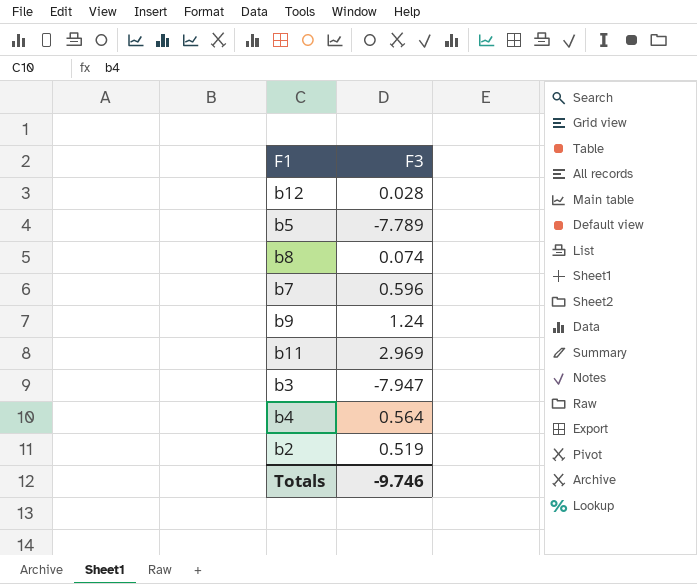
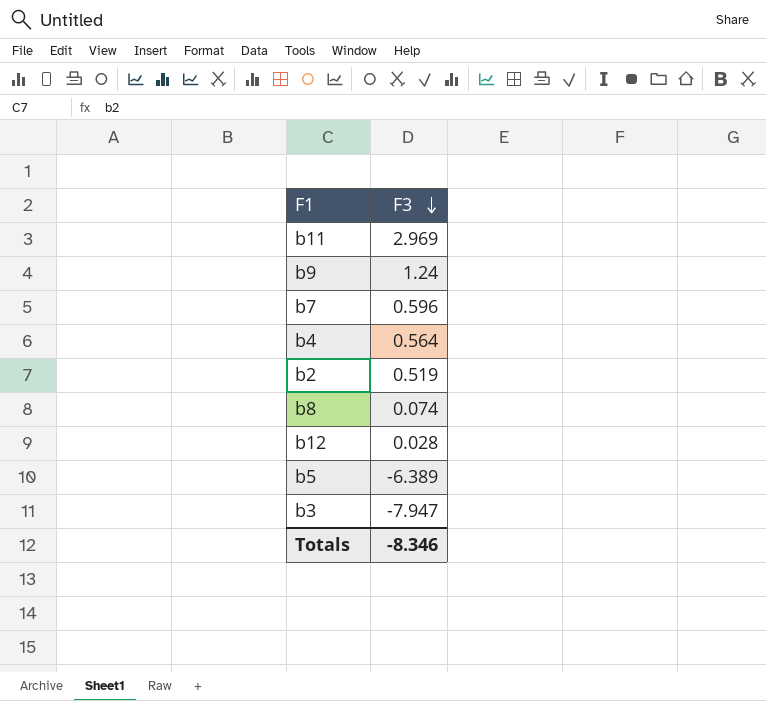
row order: none -> F3 descending
b5 | F3: -7.789 -> -6.389
Totals | F3: -9.746 -> -8.346

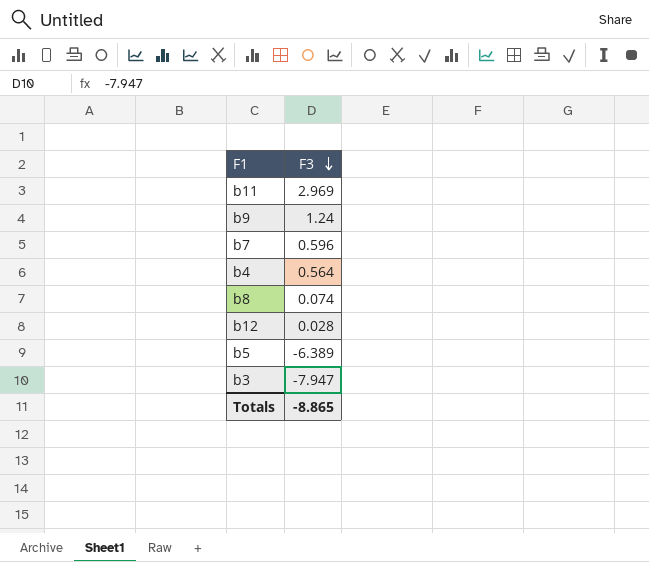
row b2: 0.519 -> none
Totals | F3: -8.346 -> -8.865

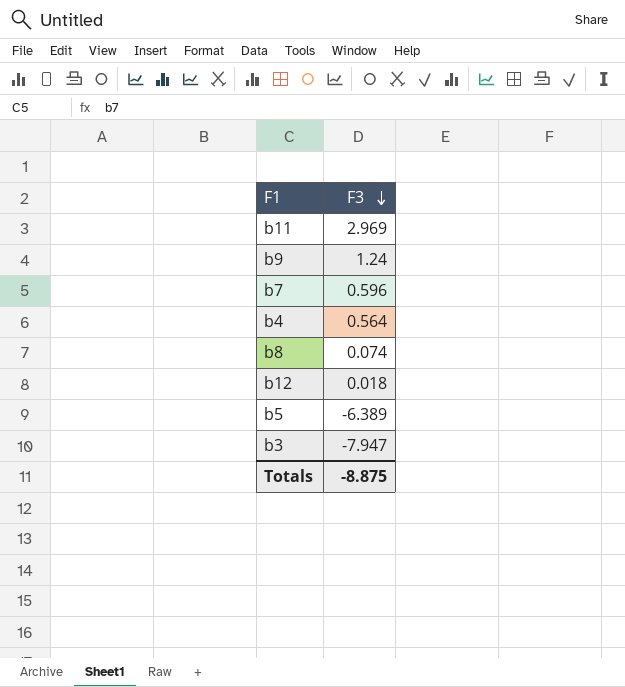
b12 | F3: 0.028 -> 0.018
Totals | F3: -8.865 -> -8.875

